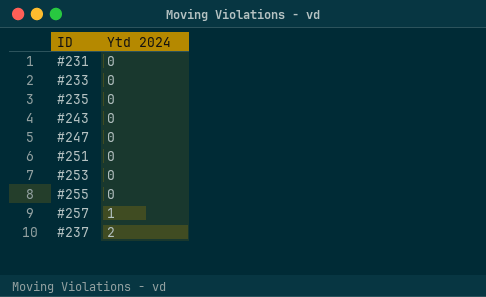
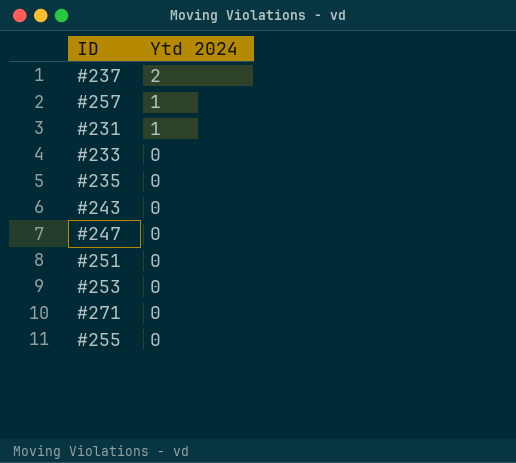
row order: Ytd 2024 ascending -> Ytd 2024 descending
#231 | Ytd 2024: 0 -> 1
row #271: none -> 0

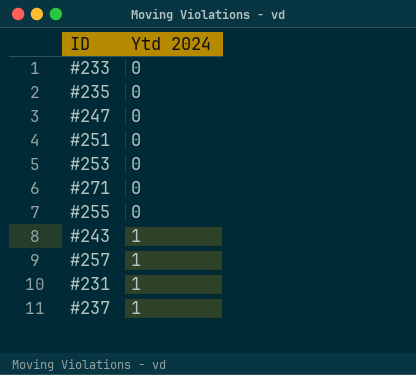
row order: Ytd 2024 descending -> Ytd 2024 ascending
#243 | Ytd 2024: 0 -> 1
#237 | Ytd 2024: 2 -> 1

